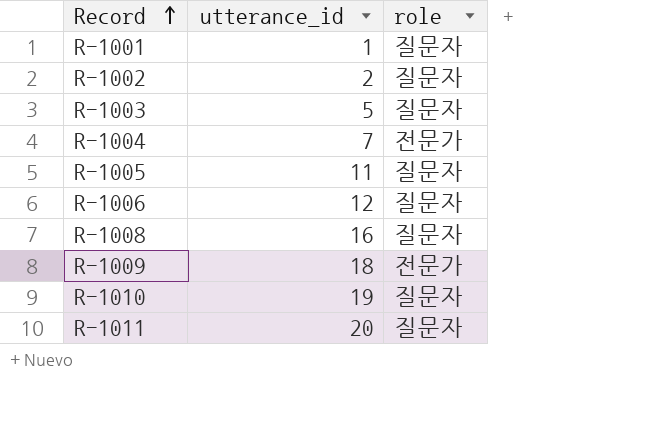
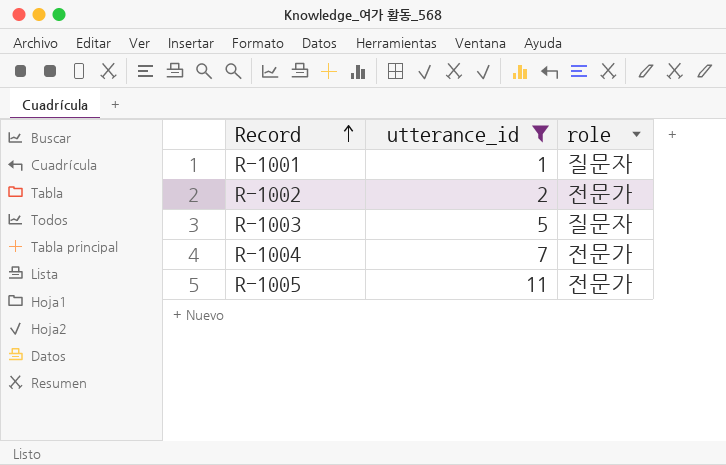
filter: none -> utterance_id <= 11
R-1002 | role: 질문자 -> 전문가
R-1005 | role: 질문자 -> 전문가

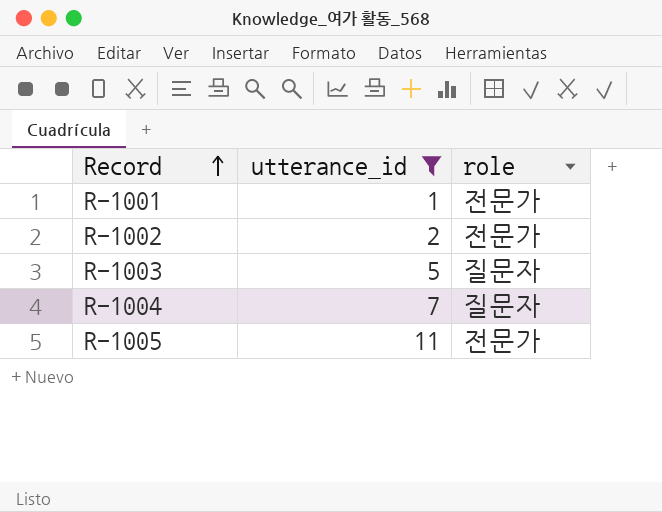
R-1001 | role: 질문자 -> 전문가
R-1004 | role: 전문가 -> 질문자

